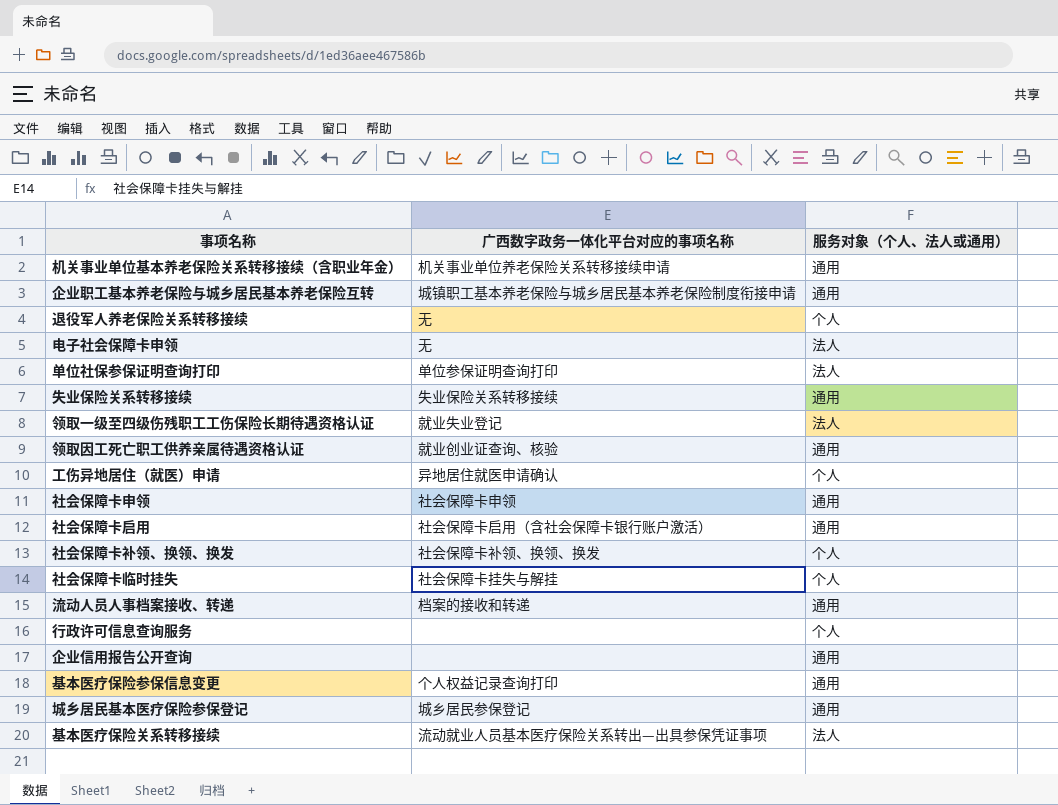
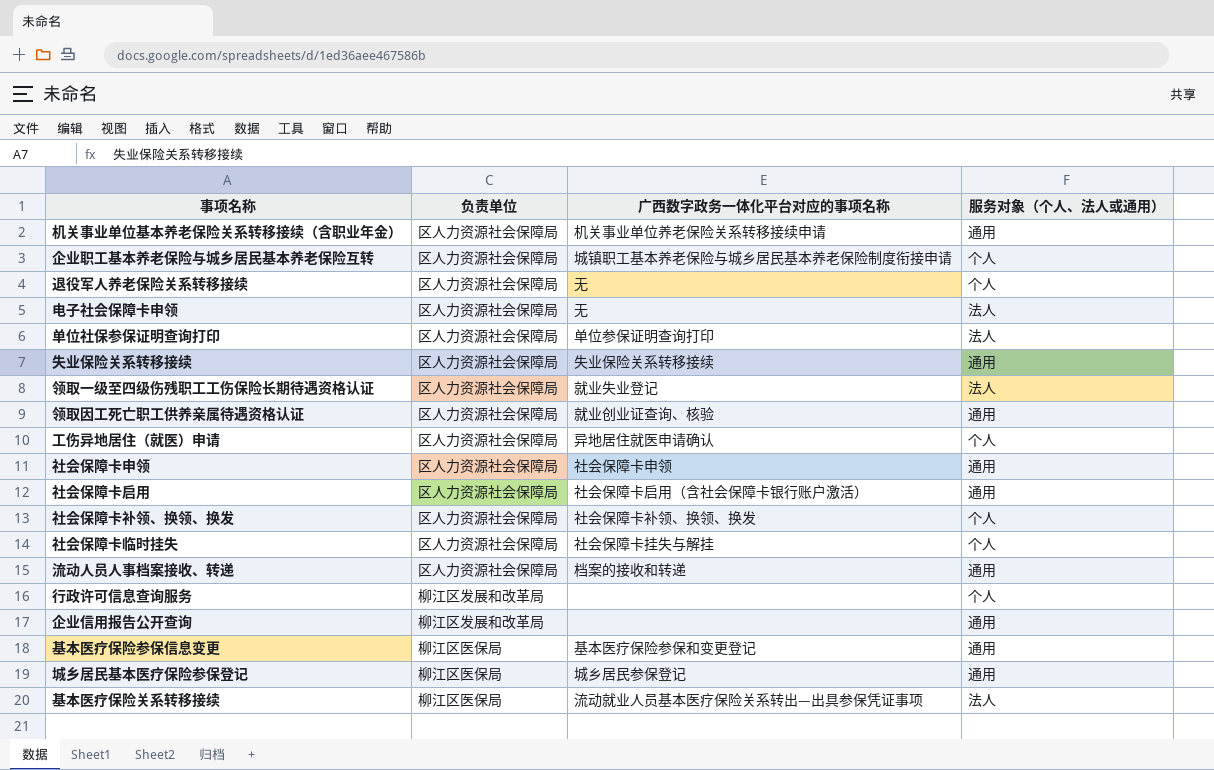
column 负责单位 | position: none -> 2
企业职工基本养老保险与城乡居民基本养老保险互转 | 服务对象（个人、法人或通用）: 通用 -> 个人
基本医疗保险参保信息变更 | 广西数字政务一体化平台对应的事项名称: 个人权益记录查询打印 -> 基本医疗保险参保和变更登记

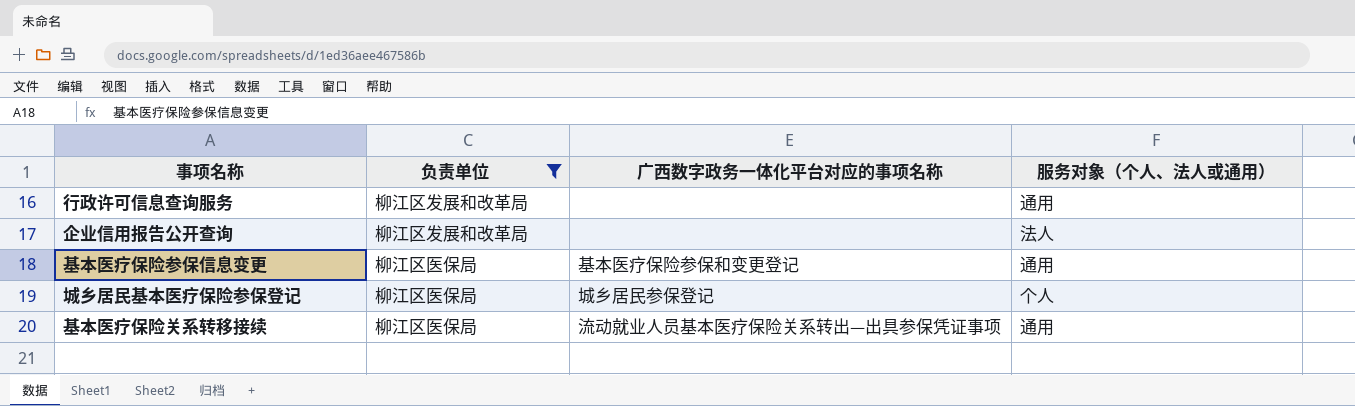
filter: none -> 负责单位 != 区人力资源社会保障局
行政许可信息查询服务 | 服务对象（个人、法人或通用）: 个人 -> 通用
企业信用报告公开查询 | 服务对象（个人、法人或通用）: 通用 -> 法人
城乡居民基本医疗保险参保登记 | 服务对象（个人、法人或通用）: 通用 -> 个人
基本医疗保险关系转移接续 | 服务对象（个人、法人或通用）: 法人 -> 通用

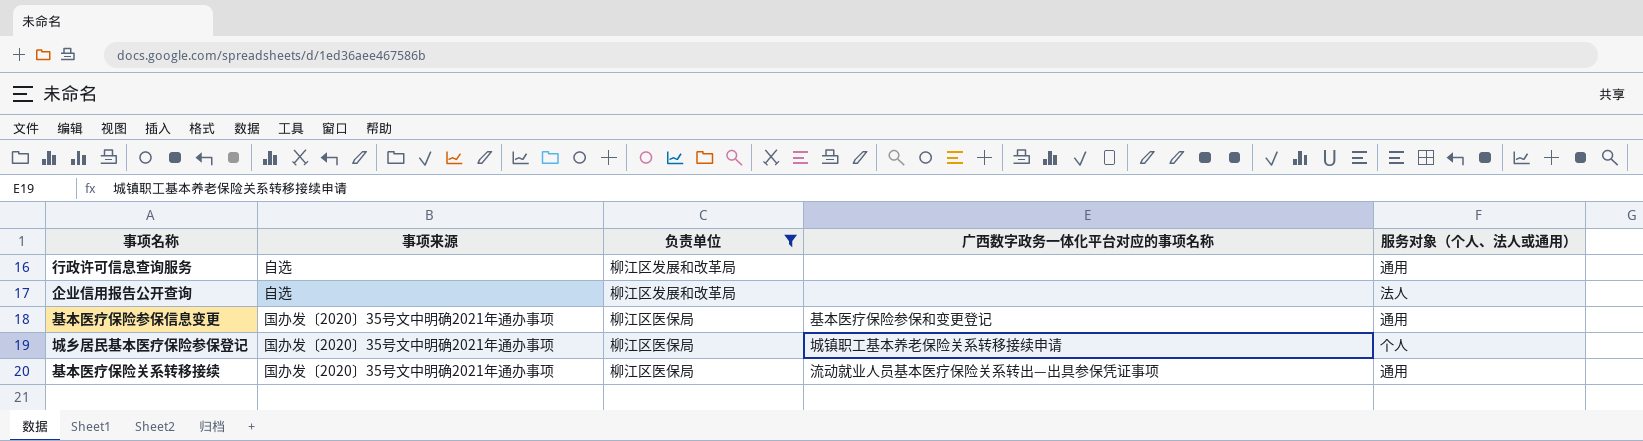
column 事项来源 | position: none -> 2
城乡居民基本医疗保险参保登记 | 广西数字政务一体化平台对应的事项名称: 城乡居民参保登记 -> 城镇职工基本养老保险关系转移接续申请

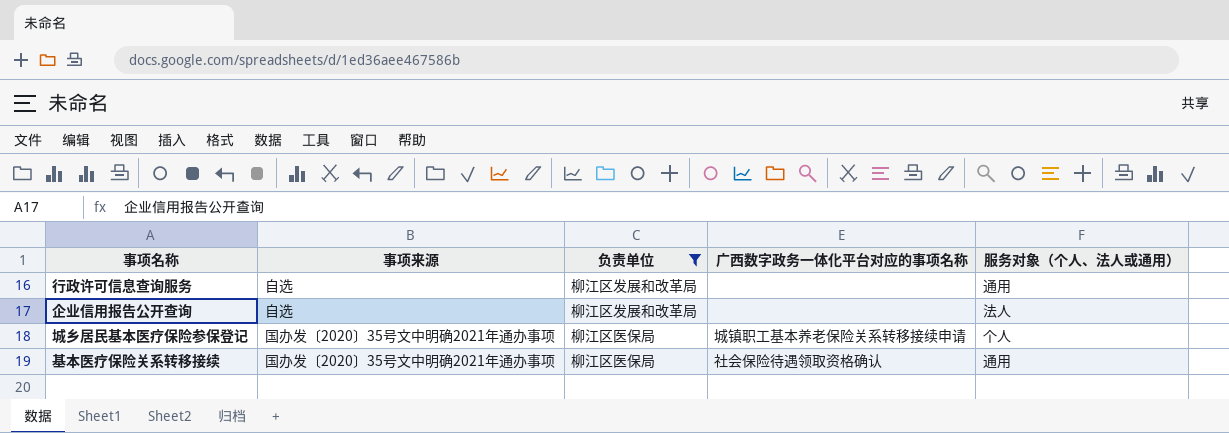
row 基本医疗保险参保信息变更: 国办发〔2020〕35号文中明确2021年通办事项 | 柳江区医保局 | 基本医疗保险参保和变更登记 | 通用 -> none
基本医疗保险关系转移接续 | 广西数字政务一体化平台对应的事项名称: 流动就业人员基本医疗保险关系转出—出具参保凭证事项 -> 社会保险待遇领取资格确认

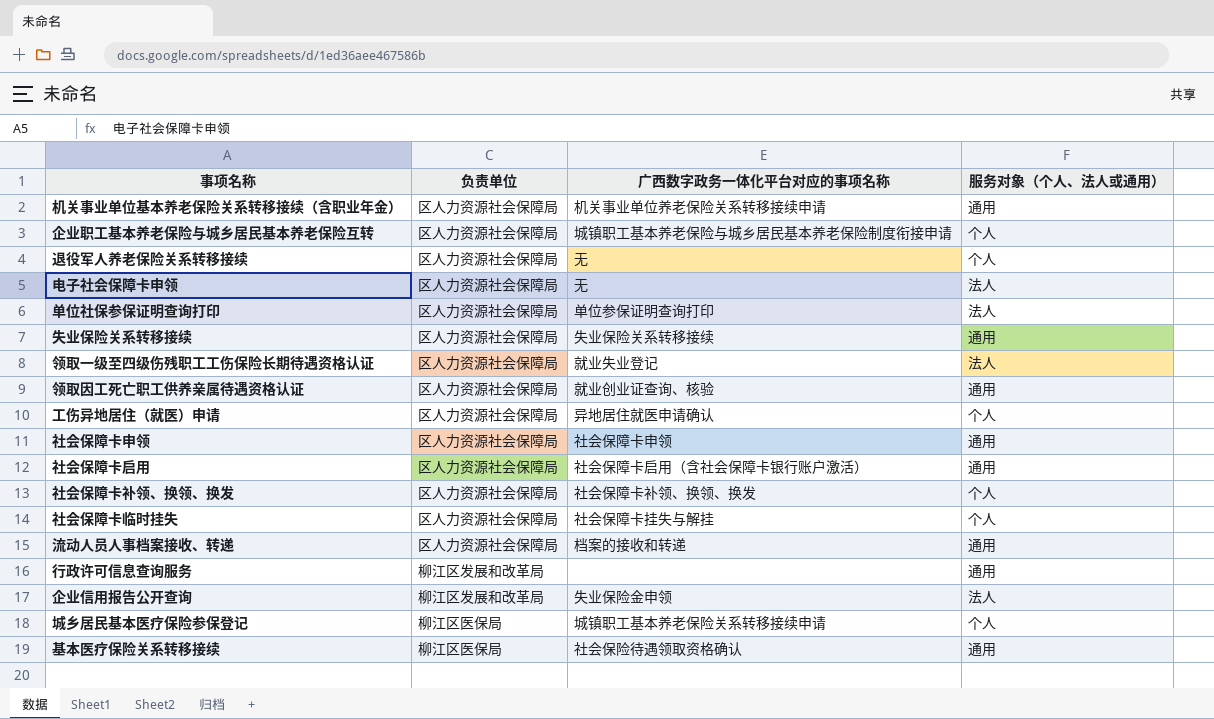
filter: 负责单位 != 区人力资源社会保障局 -> none
column 事项来源 | position: 2 -> none
企业信用报告公开查询 | 广西数字政务一体化平台对应的事项名称: none -> 失业保险金申领

